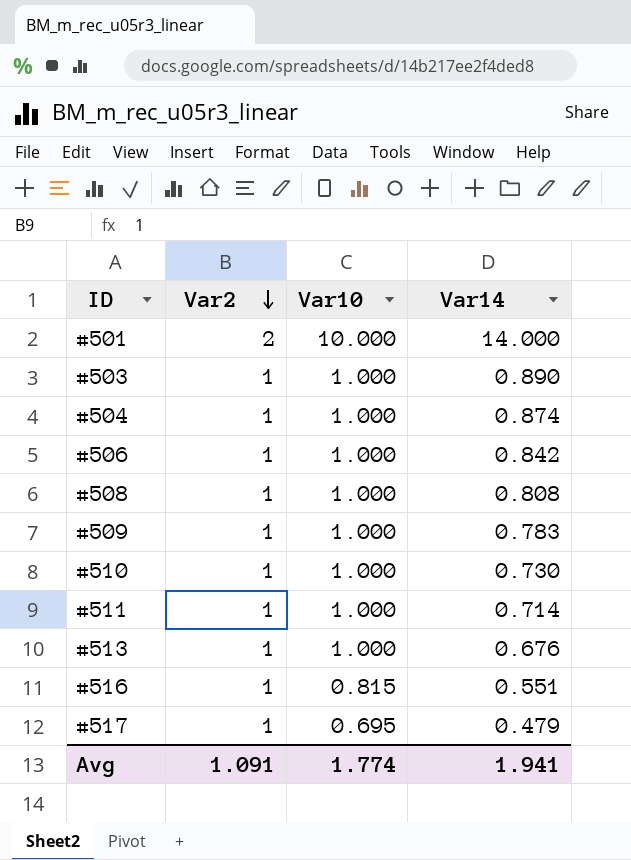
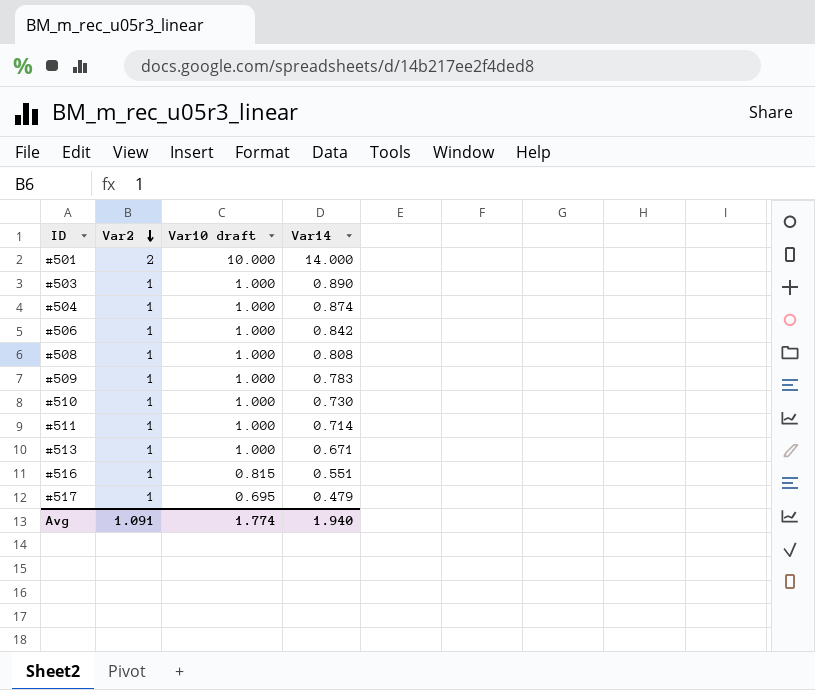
column name: Var10 -> Var10 draft
#513 | Var14: 0.676 -> 0.671
Avg | Var14: 1.941 -> 1.940

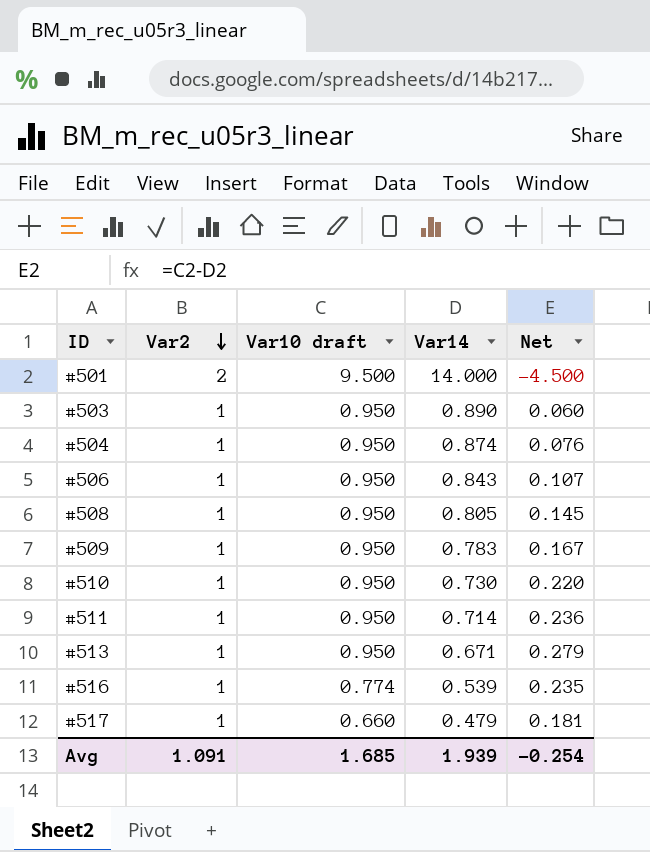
column Net | formula: none -> [Var10 draft] - [Var14]
#501 | Var10 draft: 10.000 -> 9.500
#503 | Var10 draft: 1.000 -> 0.950
#504 | Var10 draft: 1.000 -> 0.950
#506 | Var10 draft: 1.000 -> 0.950
#506 | Var14: 0.842 -> 0.843
#508 | Var10 draft: 1.000 -> 0.950
#508 | Var14: 0.808 -> 0.805
#509 | Var10 draft: 1.000 -> 0.950
#510 | Var10 draft: 1.000 -> 0.950
#511 | Var10 draft: 1.000 -> 0.950
#513 | Var10 draft: 1.000 -> 0.950
#516 | Var10 draft: 0.815 -> 0.774
#516 | Var14: 0.551 -> 0.539
#517 | Var10 draft: 0.695 -> 0.660
Avg | Var10 draft: 1.774 -> 1.685
Avg | Var14: 1.940 -> 1.939

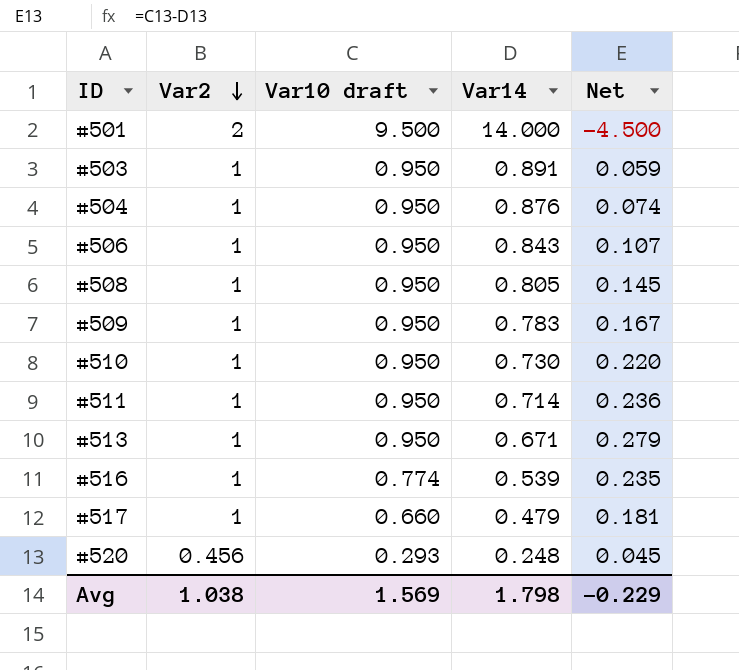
#503 | Var14: 0.890 -> 0.891
#503 | Net: 0.060 -> 0.059
#504 | Var14: 0.874 -> 0.876
#504 | Net: 0.076 -> 0.074
row #520: none -> 0.456 | 0.293 | 0.248 | 0.045
Avg | Var2: 1.091 -> 1.038
Avg | Var10 draft: 1.685 -> 1.569
Avg | Var14: 1.939 -> 1.798
Avg | Net: -0.254 -> -0.229

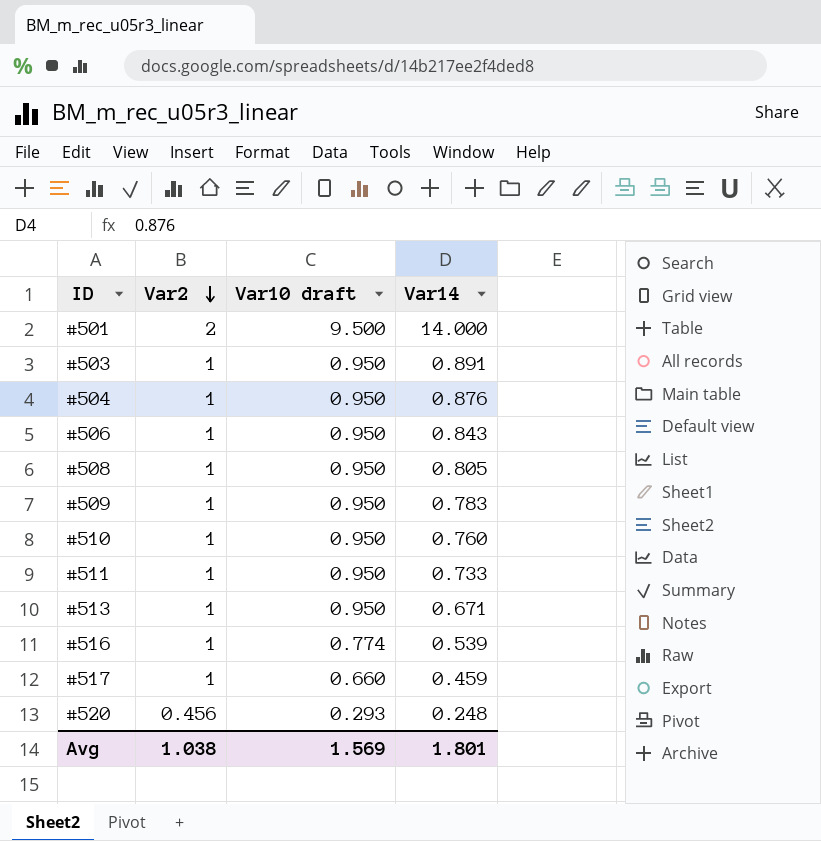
column Net | formula: [Var10 draft] - [Var14] -> none
#510 | Var14: 0.730 -> 0.760
#511 | Var14: 0.714 -> 0.733
#517 | Var14: 0.479 -> 0.459
Avg | Var14: 1.798 -> 1.801

